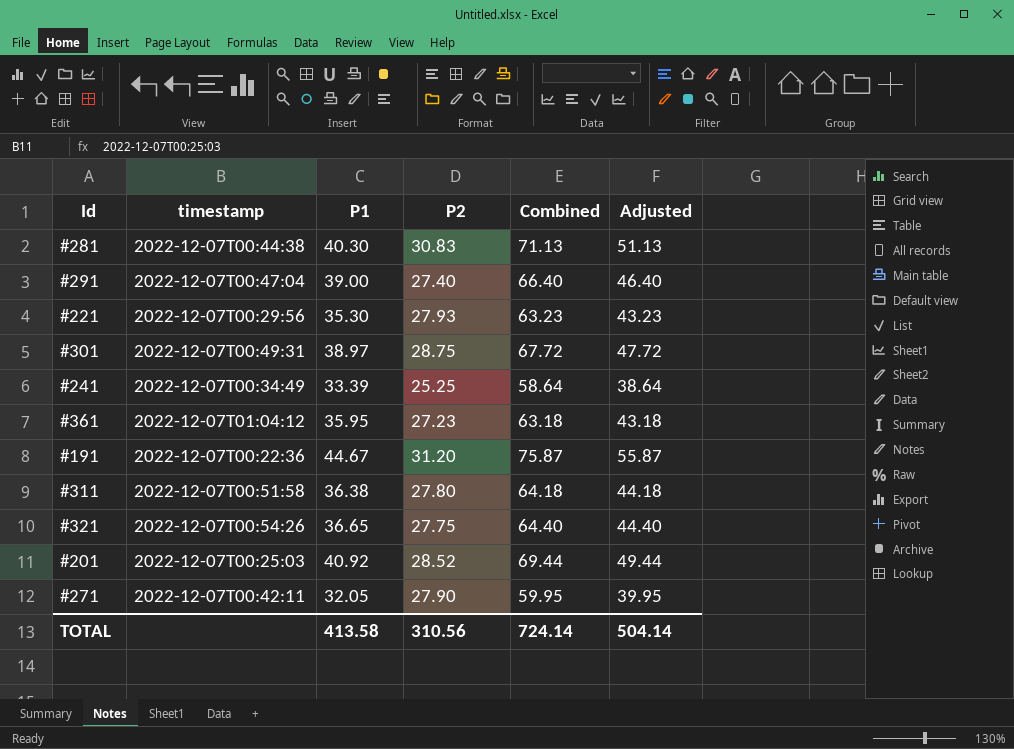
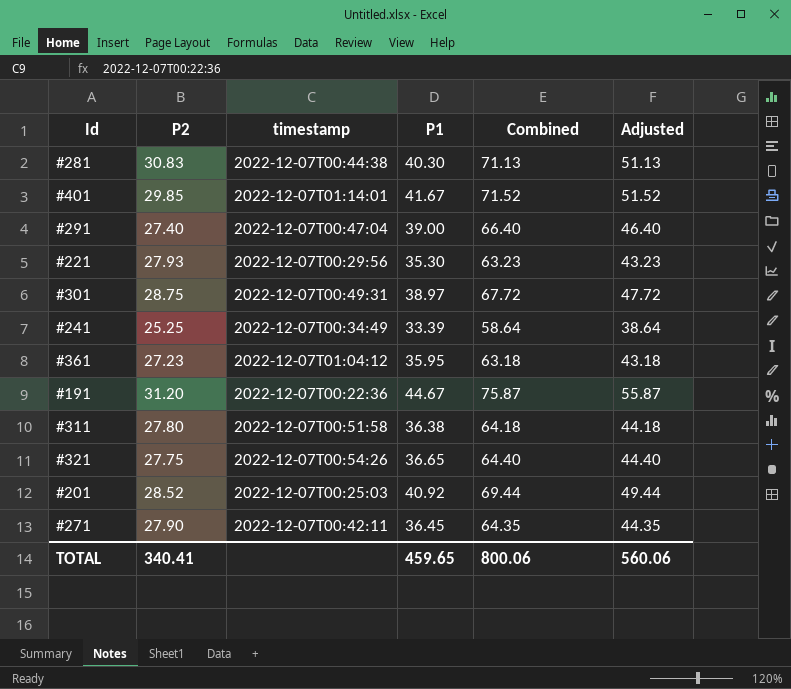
column P2 | position: 4 -> 2
row #401: none -> 29.85 | 2022-12-07T01:14:01 | 41.67 | 71.52 | 51.52
#271 | P1: 32.05 -> 36.45
#271 | Combined: 59.95 -> 64.35
#271 | Adjusted: 39.95 -> 44.35
TOTAL | P2: 310.56 -> 340.41
TOTAL | P1: 413.58 -> 459.65
TOTAL | Combined: 724.14 -> 800.06
TOTAL | Adjusted: 504.14 -> 560.06

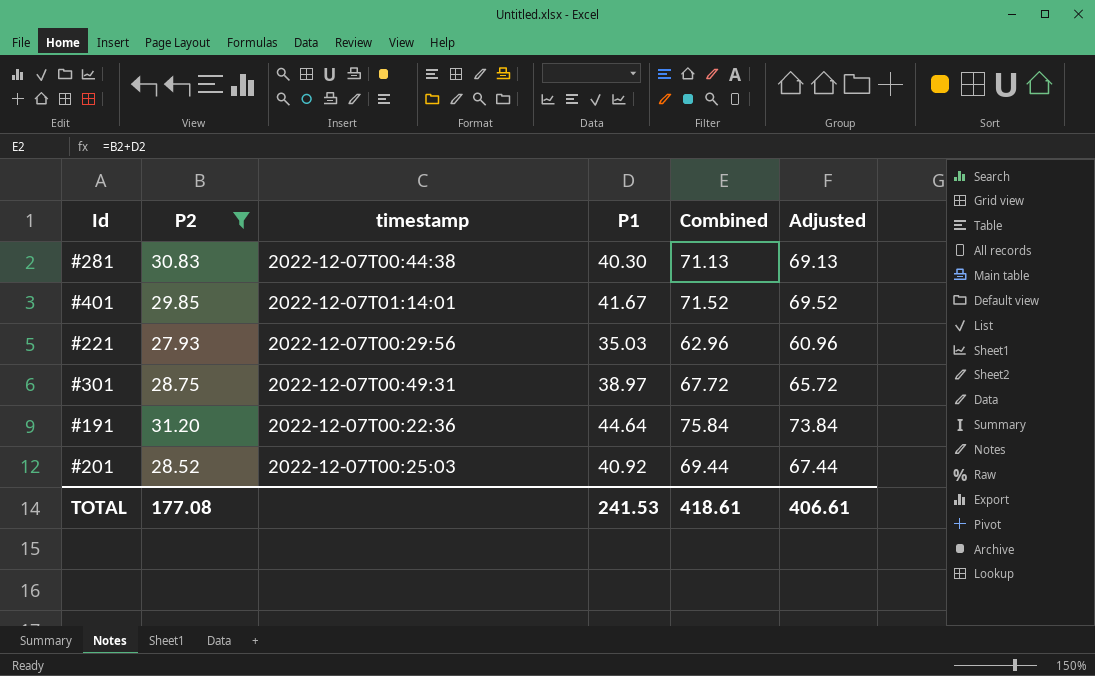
filter: none -> P2 >= 27.93
column Adjusted | formula: [Combined] - 20 -> [Combined] - 2
#221 | P1: 35.30 -> 35.03
#221 | Combined: 63.23 -> 62.96
#191 | P1: 44.67 -> 44.64
#191 | Combined: 75.87 -> 75.84
TOTAL | P2: 340.41 -> 177.08
TOTAL | P1: 459.65 -> 241.53
TOTAL | Combined: 800.06 -> 418.61
TOTAL | Adjusted: 560.06 -> 406.61

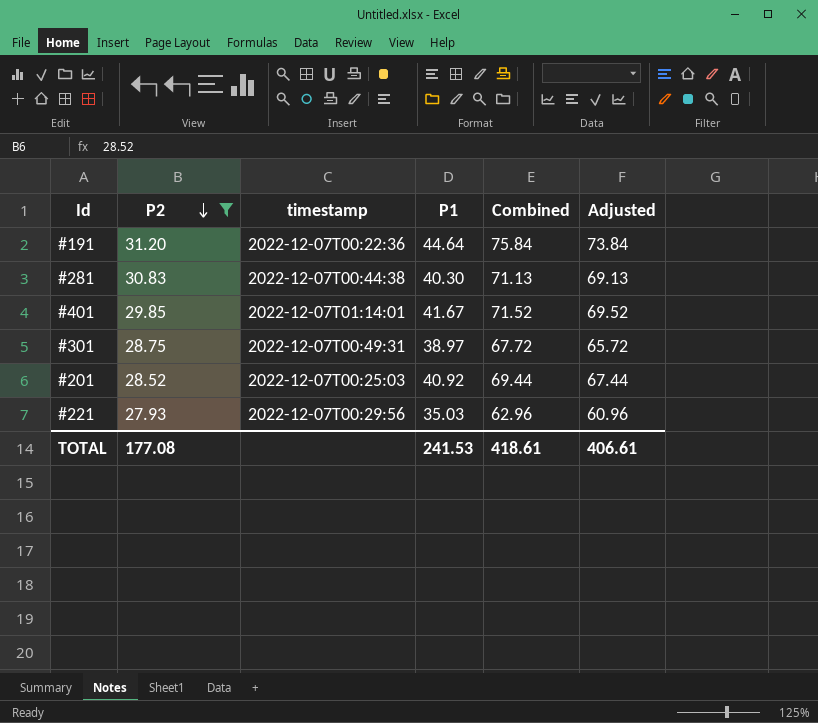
row order: none -> P2 descending

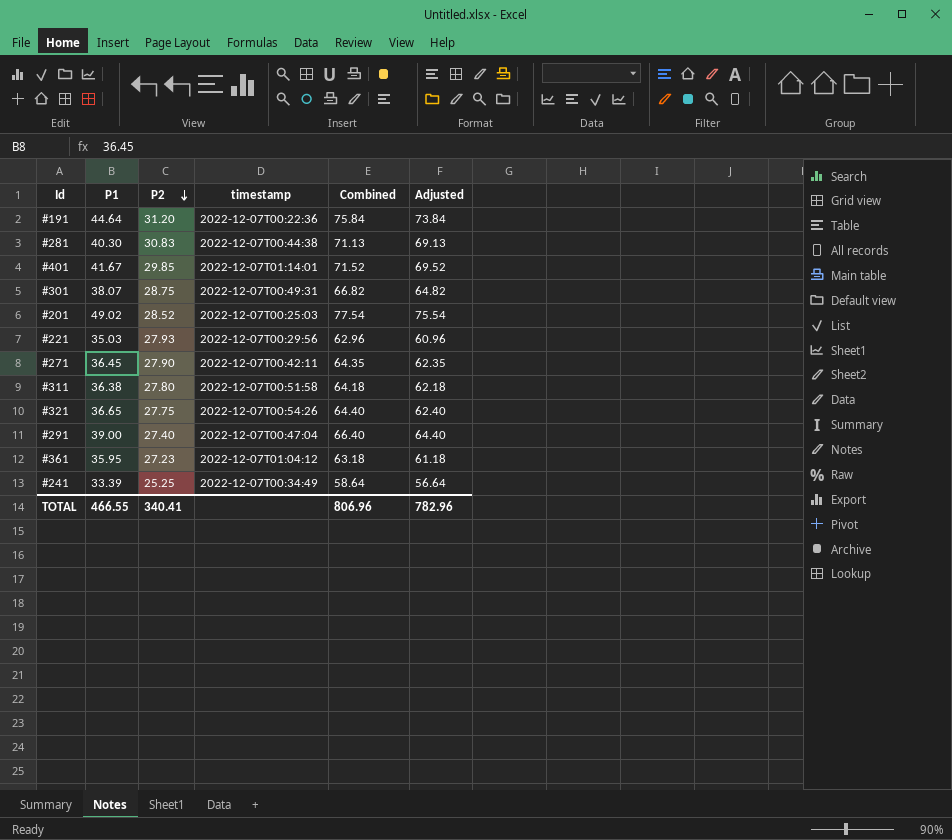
filter: P2 >= 27.93 -> none
column P1 | position: 4 -> 2
#301 | P1: 38.97 -> 38.07
#301 | Combined: 67.72 -> 66.82
#301 | Adjusted: 65.72 -> 64.82
#201 | P1: 40.92 -> 49.02
#201 | Combined: 69.44 -> 77.54
#201 | Adjusted: 67.44 -> 75.54
TOTAL | P1: 241.53 -> 466.55
TOTAL | P2: 177.08 -> 340.41
TOTAL | Combined: 418.61 -> 806.96
TOTAL | Adjusted: 406.61 -> 782.96

